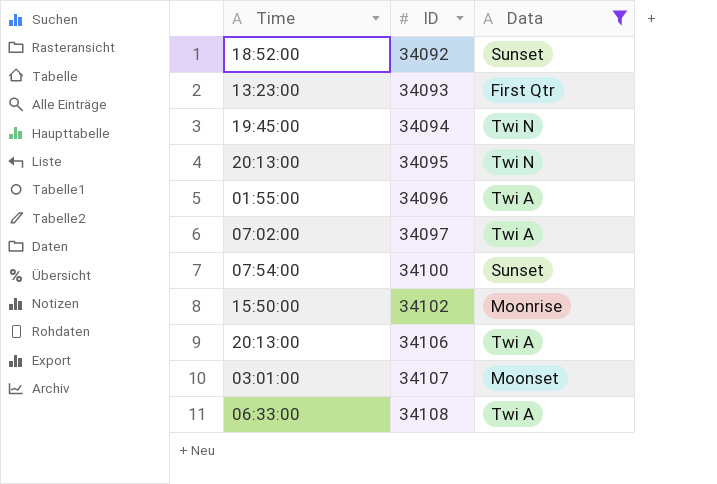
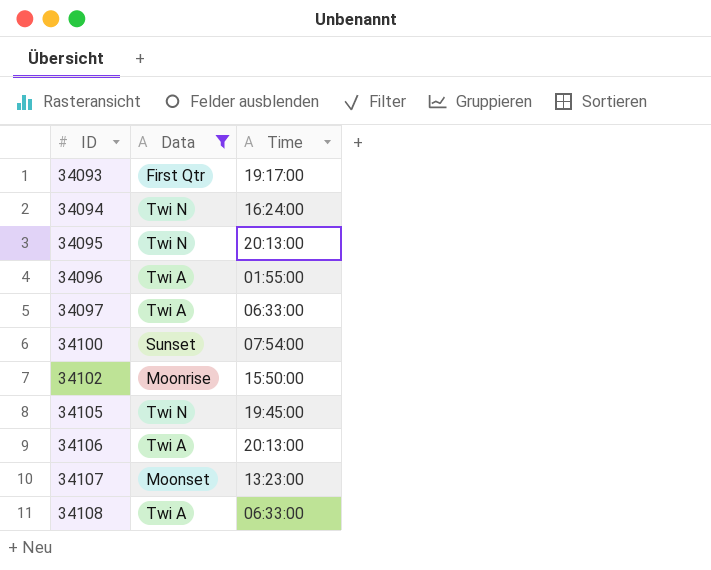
column Time | position: 1 -> 3
row 34092: 18:52:00 | Sunset -> none
34093 | Time: 13:23:00 -> 19:17:00
34094 | Time: 19:45:00 -> 16:24:00
34097 | Time: 07:02:00 -> 06:33:00
row 34105: none -> Twi N | 19:45:00
34107 | Time: 03:01:00 -> 13:23:00

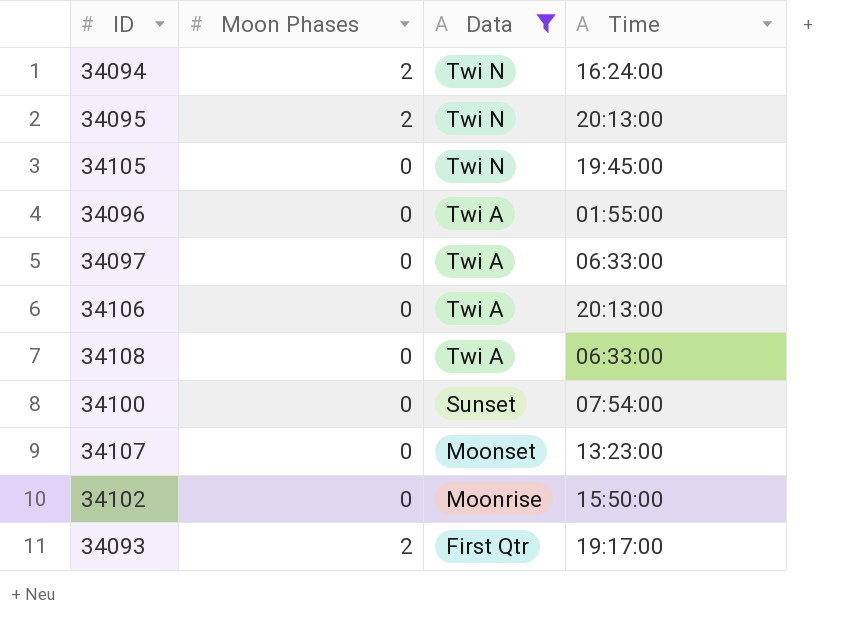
row order: ID ascending -> Data descending
column Moon Phases | position: none -> 2

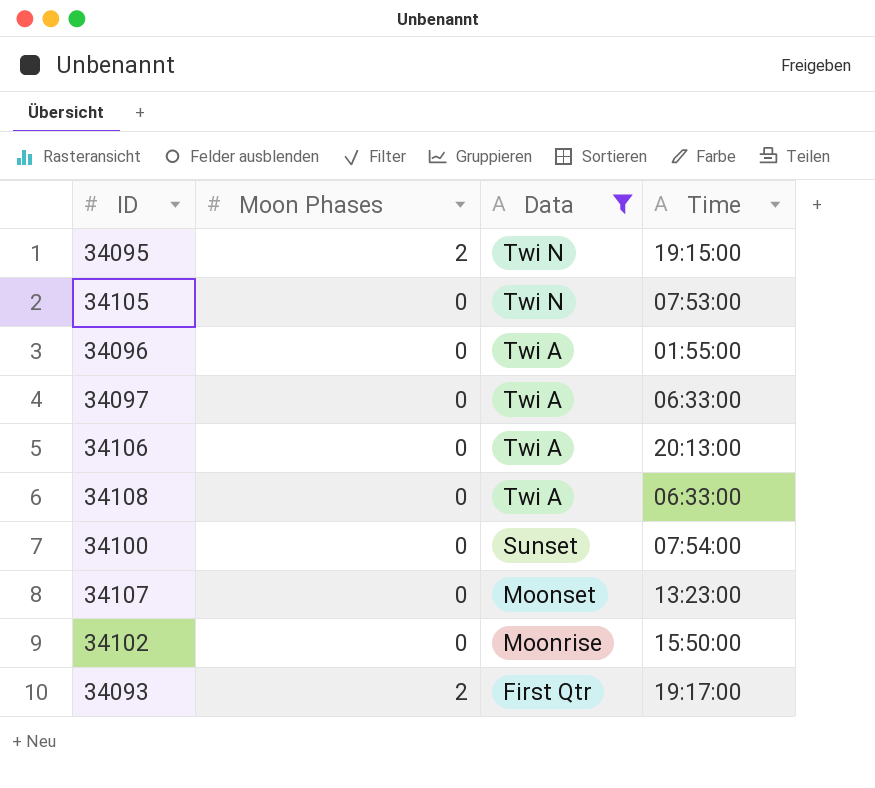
row 34094: 2 | Twi N | 16:24:00 -> none
34095 | Time: 20:13:00 -> 19:15:00
34105 | Time: 19:45:00 -> 07:53:00

